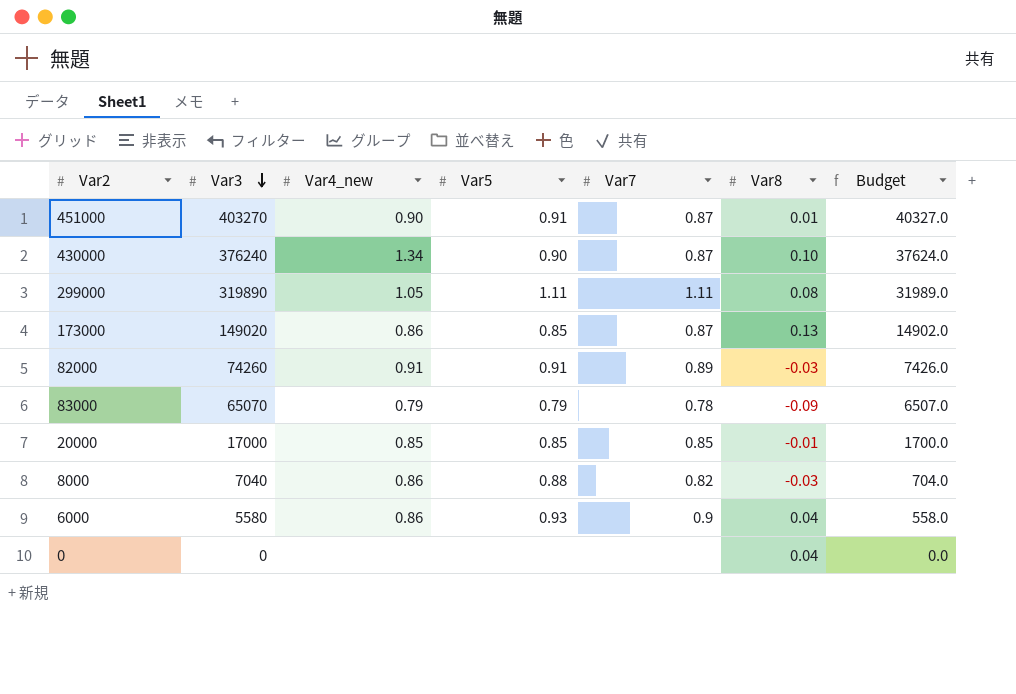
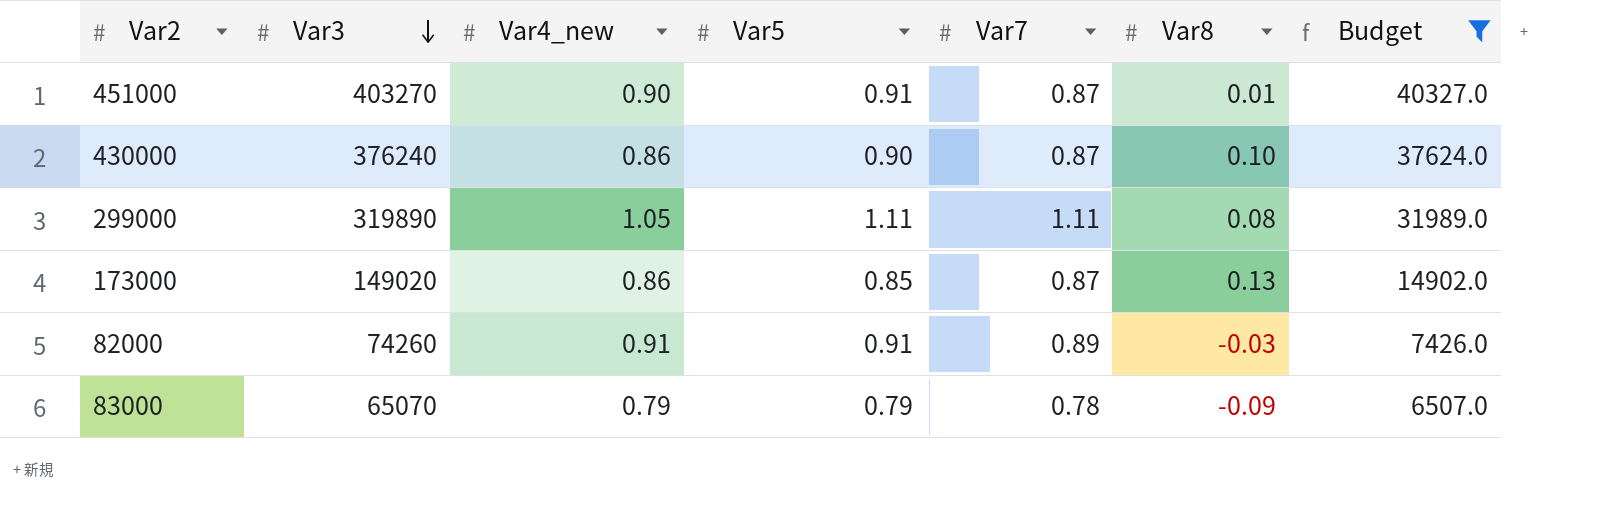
filter: none -> Budget >= 6507.0
430000 | Var4_new: 1.34 -> 0.86

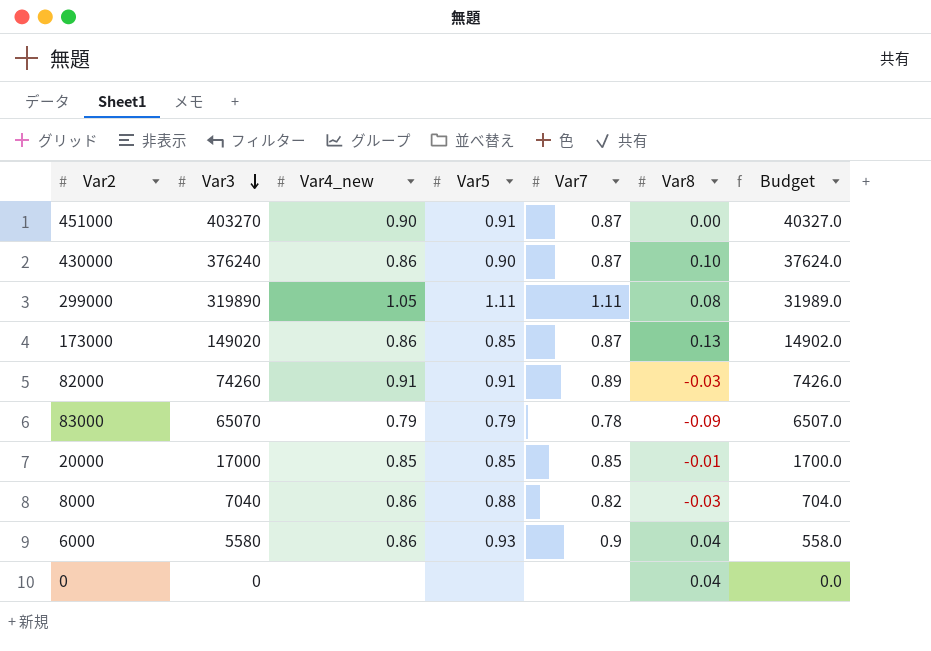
filter: Budget >= 6507.0 -> none
451000 | Var8: 0.01 -> 0.00

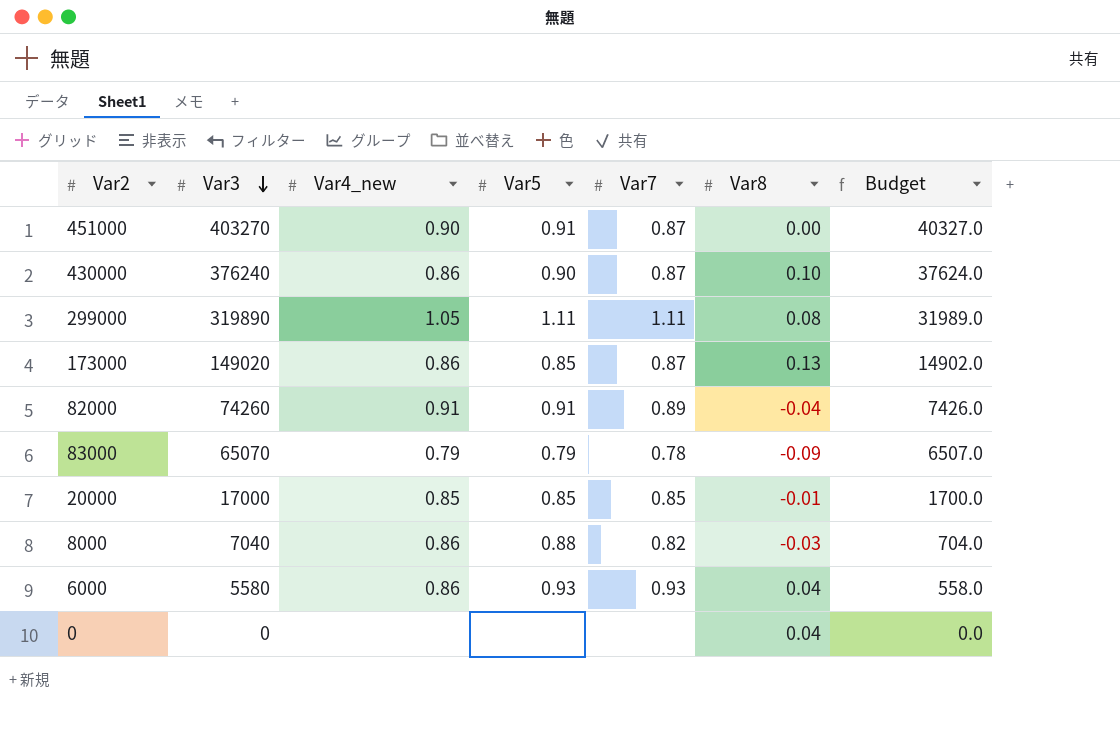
82000 | Var8: -0.03 -> -0.04
6000 | Var7: 0.9 -> 0.93

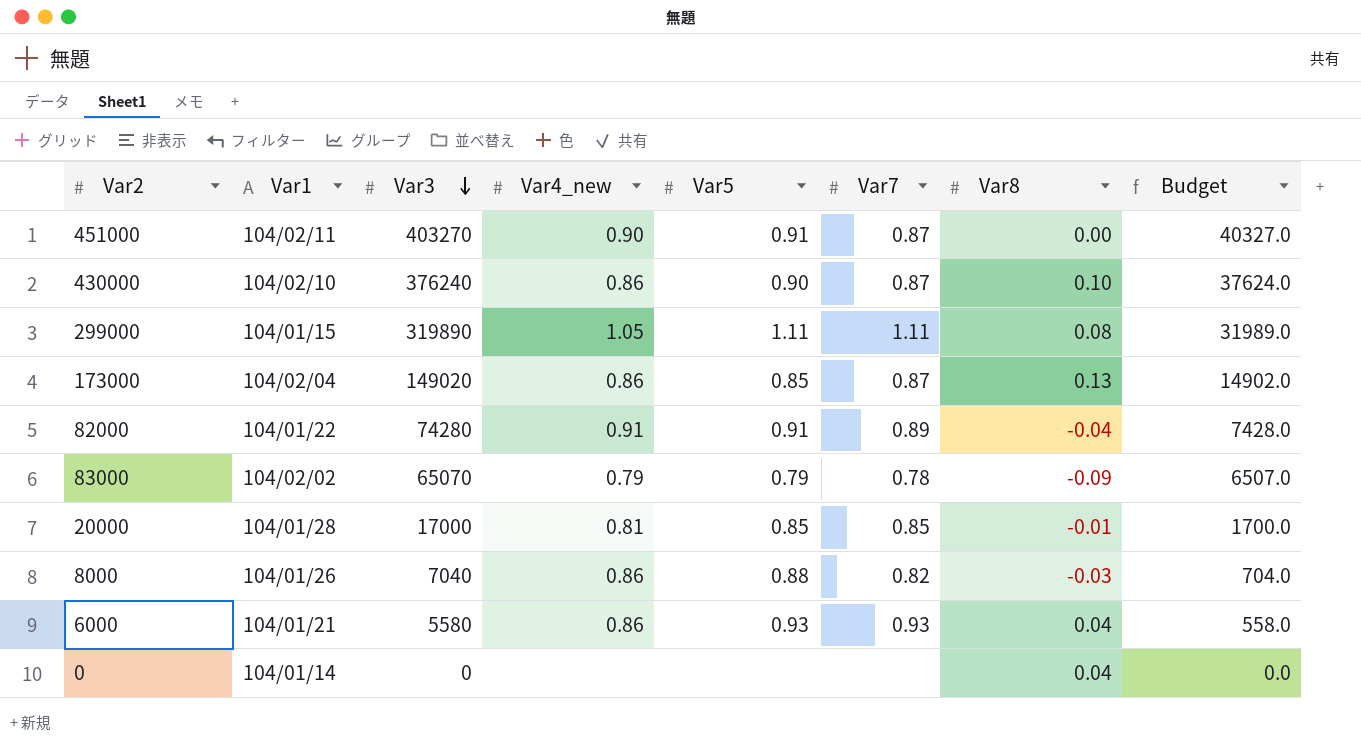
column Var1 | position: none -> 2
82000 | Var3: 74260 -> 74280
82000 | Budget: 7426.0 -> 7428.0
20000 | Var4_new: 0.85 -> 0.81

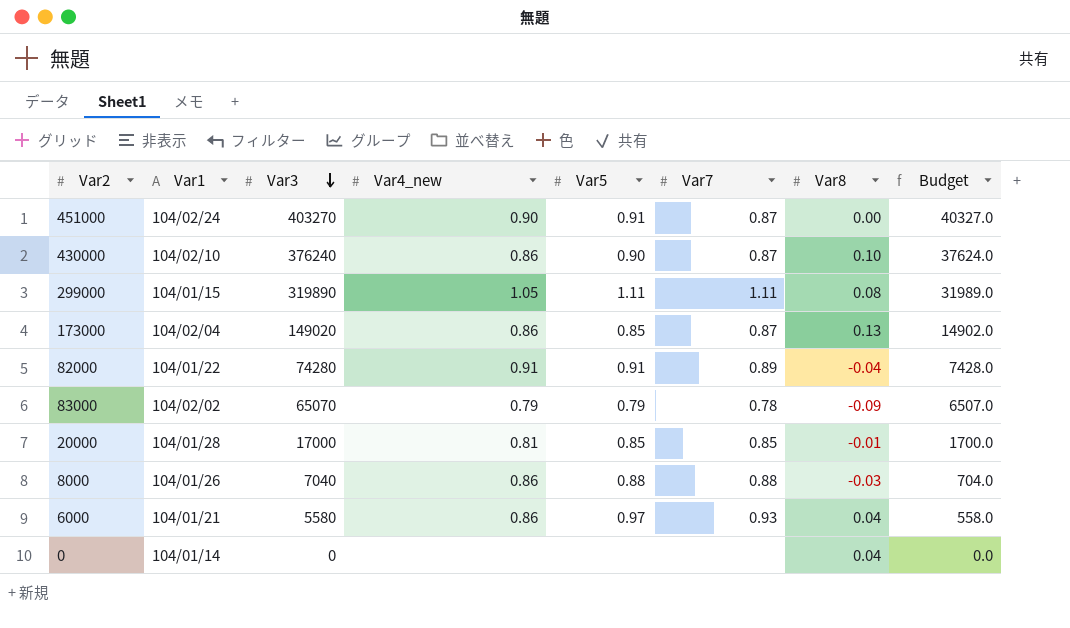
451000 | Var1: 104/02/11 -> 104/02/24
8000 | Var7: 0.82 -> 0.88
6000 | Var5: 0.93 -> 0.97

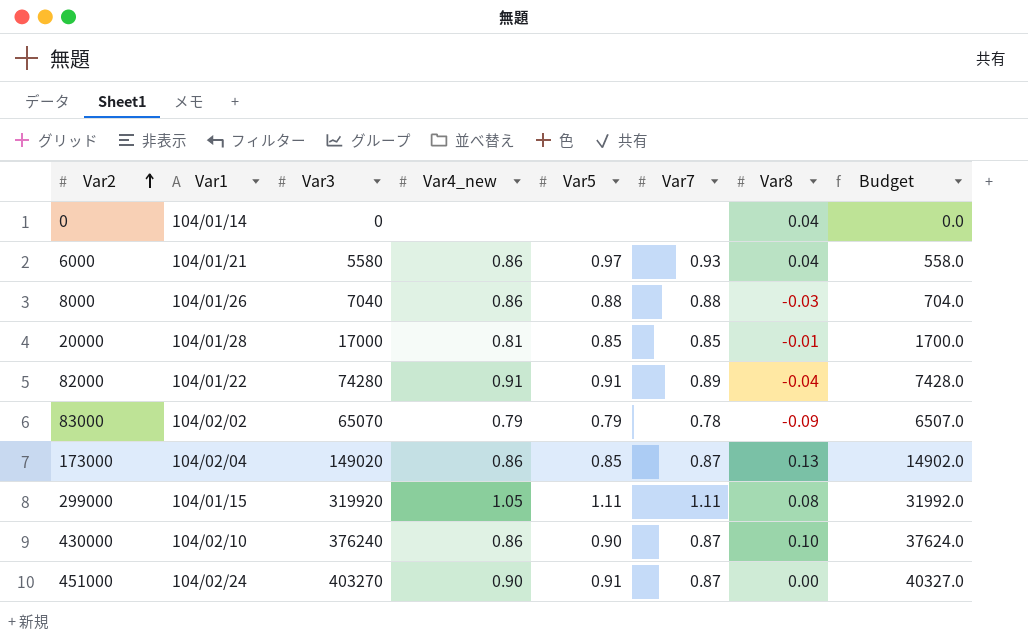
row order: Var3 descending -> Var2 ascending
299000 | Var3: 319890 -> 319920
299000 | Budget: 31989.0 -> 31992.0

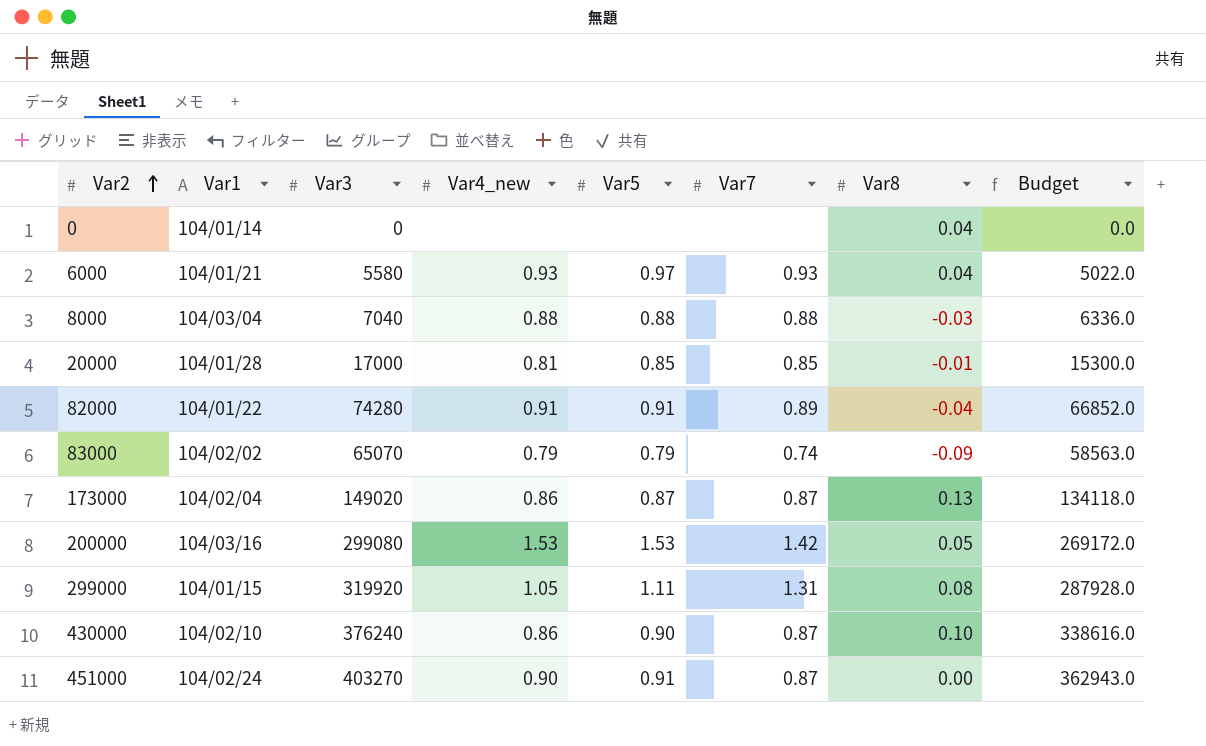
column Budget | formula: [Var3] * 0.1 -> [Var3] * 0.9
6000 | Var4_new: 0.86 -> 0.93
8000 | Var1: 104/01/26 -> 104/03/04
8000 | Var4_new: 0.86 -> 0.88
83000 | Var7: 0.78 -> 0.74
173000 | Var5: 0.85 -> 0.87
row 200000: none -> 104/03/16 | 299080 | 1.53 | 1.53 | 1.42 | 0.05 | 269172.0
299000 | Var7: 1.11 -> 1.31

